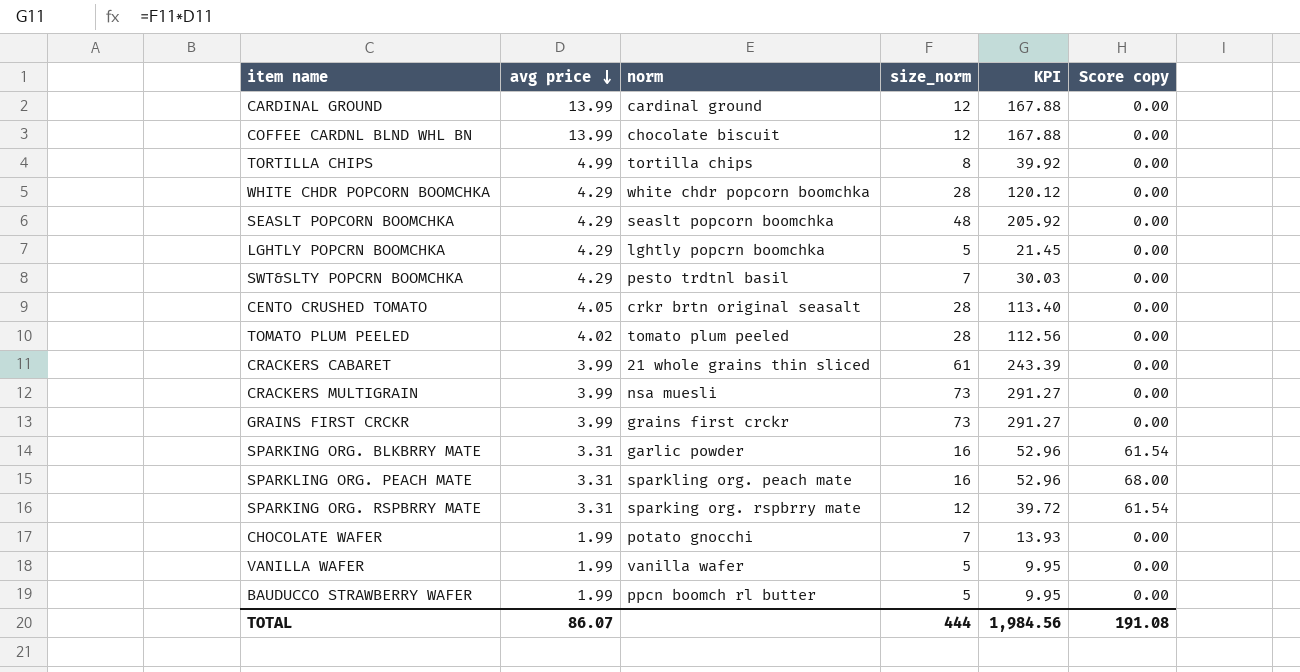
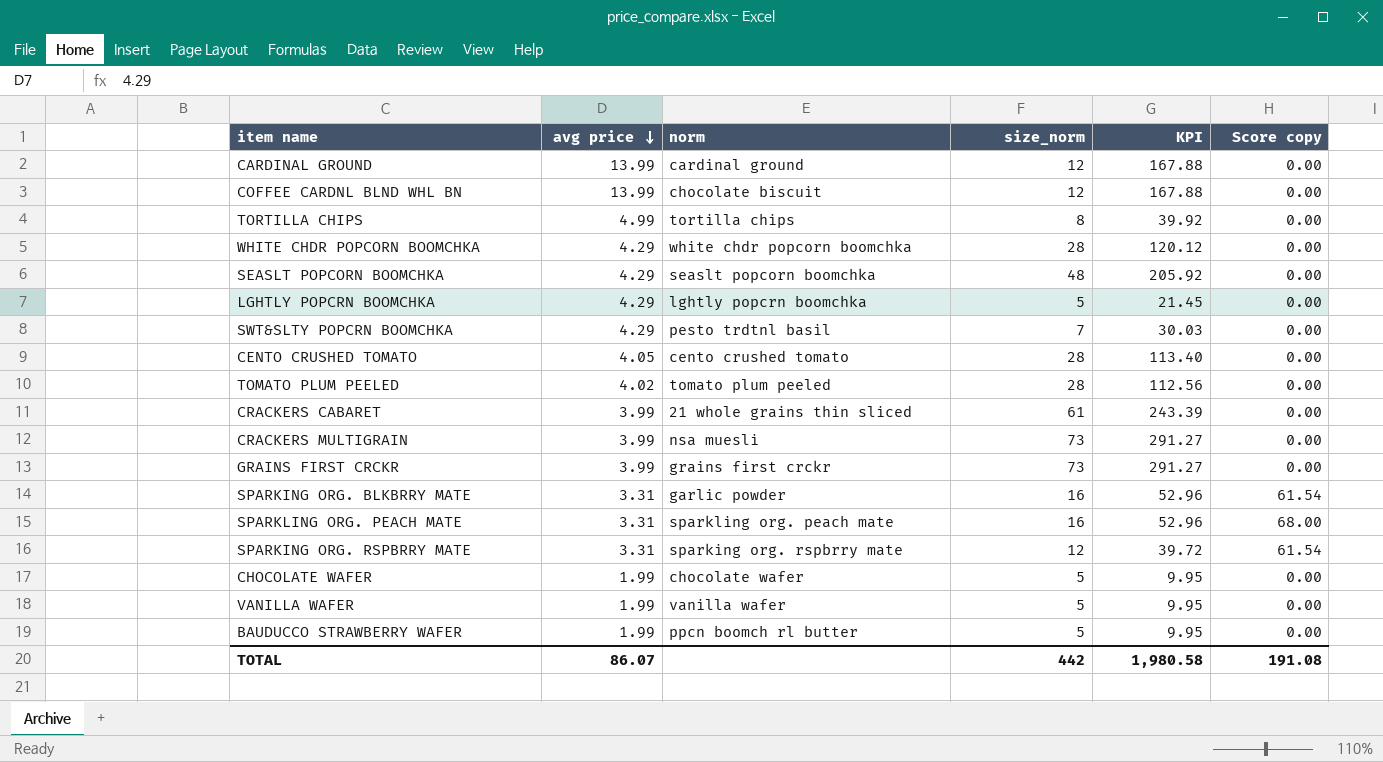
CENTO CRUSHED TOMATO | norm: crkr brtn original seasalt -> cento crushed tomato
CHOCOLATE WAFER | norm: potato gnocchi -> chocolate wafer
CHOCOLATE WAFER | size_norm: 7 -> 5
CHOCOLATE WAFER | KPI: 13.93 -> 9.95
TOTAL | size_norm: 444 -> 442
TOTAL | KPI: 1,984.56 -> 1,980.58

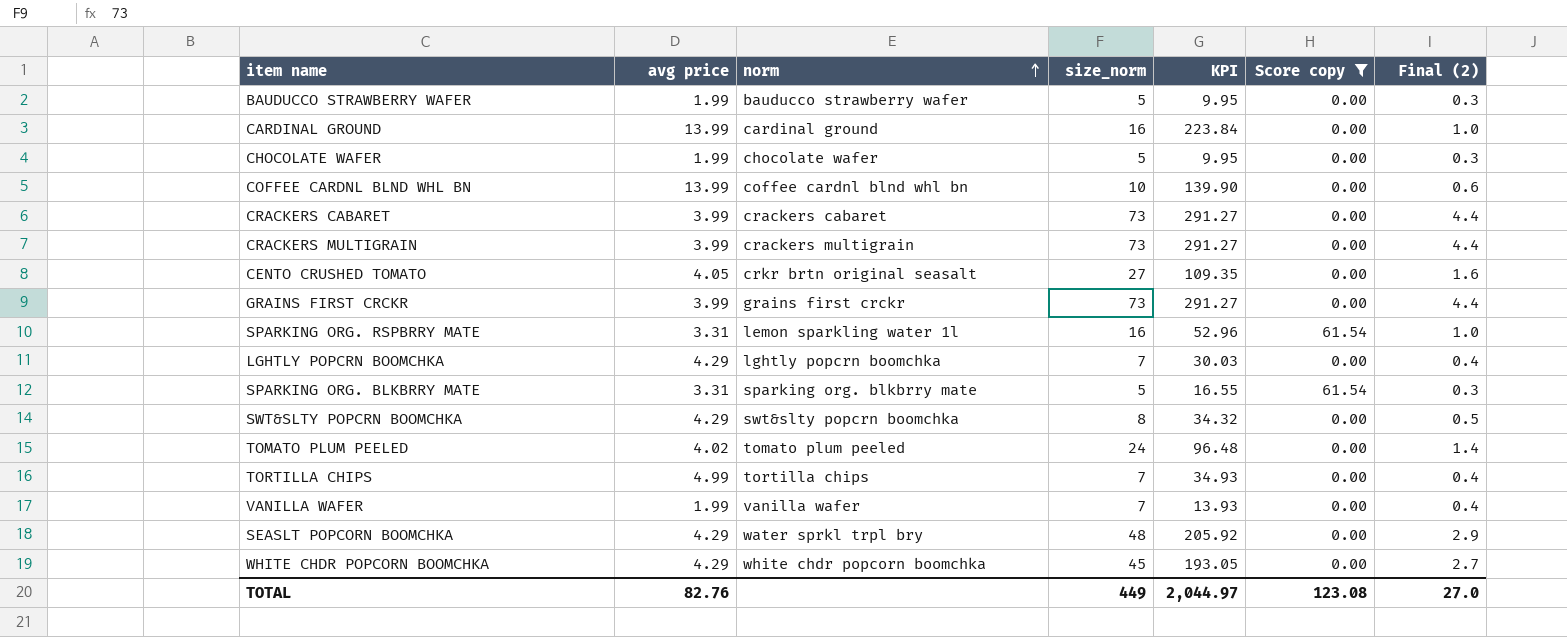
filter: none -> Score copy != 68.00
row order: avg price descending -> norm ascending
column Final (2) | formula: none -> [size_norm] * 0.06
BAUDUCCO STRAWBERRY WAFER | norm: ppcn boomch rl butter -> bauducco strawberry wafer
CARDINAL GROUND | size_norm: 12 -> 16
CARDINAL GROUND | KPI: 167.88 -> 223.84
COFFEE CARDNL BLND WHL BN | norm: chocolate biscuit -> coffee cardnl blnd whl bn
COFFEE CARDNL BLND WHL BN | size_norm: 12 -> 10
COFFEE CARDNL BLND WHL BN | KPI: 167.88 -> 139.90
CRACKERS CABARET | norm: 21 whole grains thin sliced -> crackers cabaret
CRACKERS CABARET | size_norm: 61 -> 73
CRACKERS CABARET | KPI: 243.39 -> 291.27
CRACKERS MULTIGRAIN | norm: nsa muesli -> crackers multigrain
CENTO CRUSHED TOMATO | norm: cento crushed tomato -> crkr brtn original seasalt
CENTO CRUSHED TOMATO | size_norm: 28 -> 27
CENTO CRUSHED TOMATO | KPI: 113.40 -> 109.35
SPARKING ORG. RSPBRRY MATE | norm: sparking org. rspbrry mate -> lemon sparkling water 1l
SPARKING ORG. RSPBRRY MATE | size_norm: 12 -> 16
SPARKING ORG. RSPBRRY MATE | KPI: 39.72 -> 52.96
LGHTLY POPCRN BOOMCHKA | size_norm: 5 -> 7
LGHTLY POPCRN BOOMCHKA | KPI: 21.45 -> 30.03
SPARKING ORG. BLKBRRY MATE | norm: garlic powder -> sparking org. blkbrry mate
SPARKING ORG. BLKBRRY MATE | size_norm: 16 -> 5
SPARKING ORG. BLKBRRY MATE | KPI: 52.96 -> 16.55
SWT&SLTY POPCRN BOOMCHKA | norm: pesto trdtnl basil -> swt&slty popcrn boomchka
SWT&SLTY POPCRN BOOMCHKA | size_norm: 7 -> 8
SWT&SLTY POPCRN BOOMCHKA | KPI: 30.03 -> 34.32
TOMATO PLUM PEELED | size_norm: 28 -> 24
TOMATO PLUM PEELED | KPI: 112.56 -> 96.48
TORTILLA CHIPS | size_norm: 8 -> 7
TORTILLA CHIPS | KPI: 39.92 -> 34.93
VANILLA WAFER | size_norm: 5 -> 7
VANILLA WAFER | KPI: 9.95 -> 13.93
SEASLT POPCORN BOOMCHKA | norm: seaslt popcorn boomchka -> water sprkl trpl bry
WHITE CHDR POPCORN BOOMCHKA | size_norm: 28 -> 45
WHITE CHDR POPCORN BOOMCHKA | KPI: 120.12 -> 193.05
TOTAL | avg price: 86.07 -> 82.76
TOTAL | size_norm: 442 -> 449
TOTAL | KPI: 1,980.58 -> 2,044.97
TOTAL | Score copy: 191.08 -> 123.08

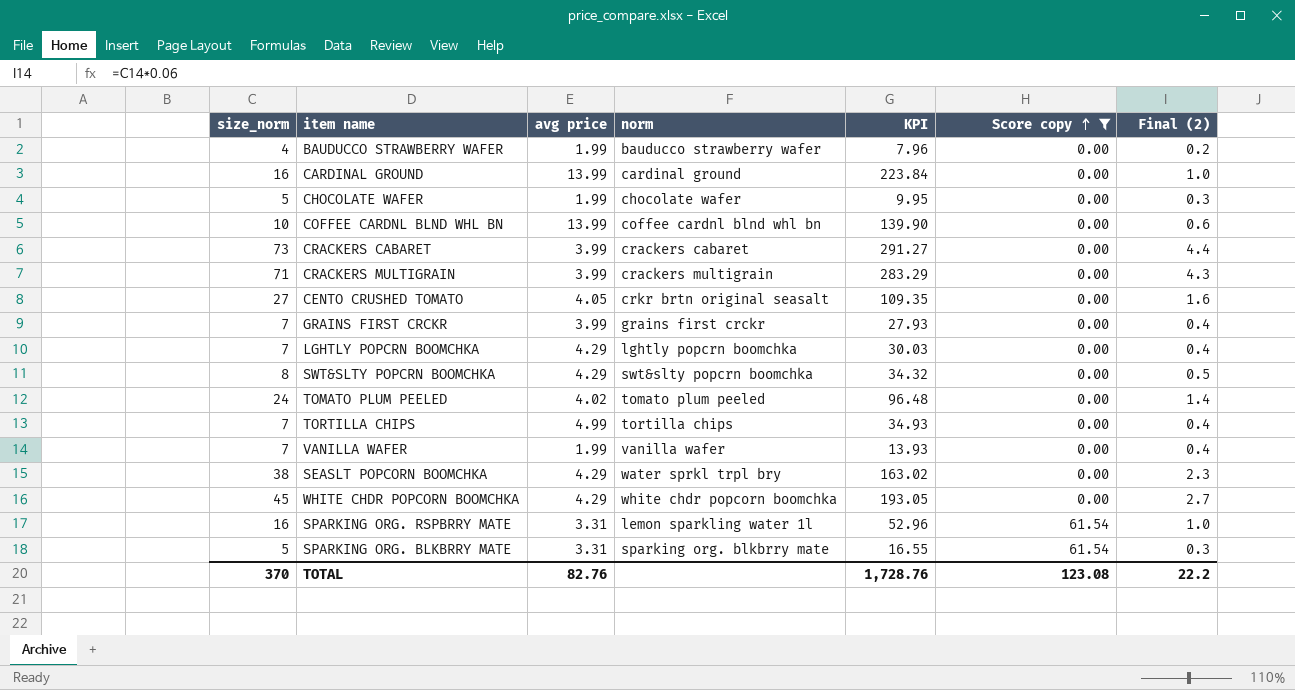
row order: norm ascending -> Score copy ascending
column size_norm | position: 4 -> 1
BAUDUCCO STRAWBERRY WAFER | size_norm: 5 -> 4
BAUDUCCO STRAWBERRY WAFER | KPI: 9.95 -> 7.96
BAUDUCCO STRAWBERRY WAFER | Final (2): 0.3 -> 0.2
CRACKERS MULTIGRAIN | size_norm: 73 -> 71
CRACKERS MULTIGRAIN | KPI: 291.27 -> 283.29
CRACKERS MULTIGRAIN | Final (2): 4.4 -> 4.3
GRAINS FIRST CRCKR | size_norm: 73 -> 7
GRAINS FIRST CRCKR | KPI: 291.27 -> 27.93
GRAINS FIRST CRCKR | Final (2): 4.4 -> 0.4
SEASLT POPCORN BOOMCHKA | size_norm: 48 -> 38
SEASLT POPCORN BOOMCHKA | KPI: 205.92 -> 163.02
SEASLT POPCORN BOOMCHKA | Final (2): 2.9 -> 2.3
TOTAL | size_norm: 449 -> 370
TOTAL | KPI: 2,044.97 -> 1,728.76
TOTAL | Final (2): 27.0 -> 22.2

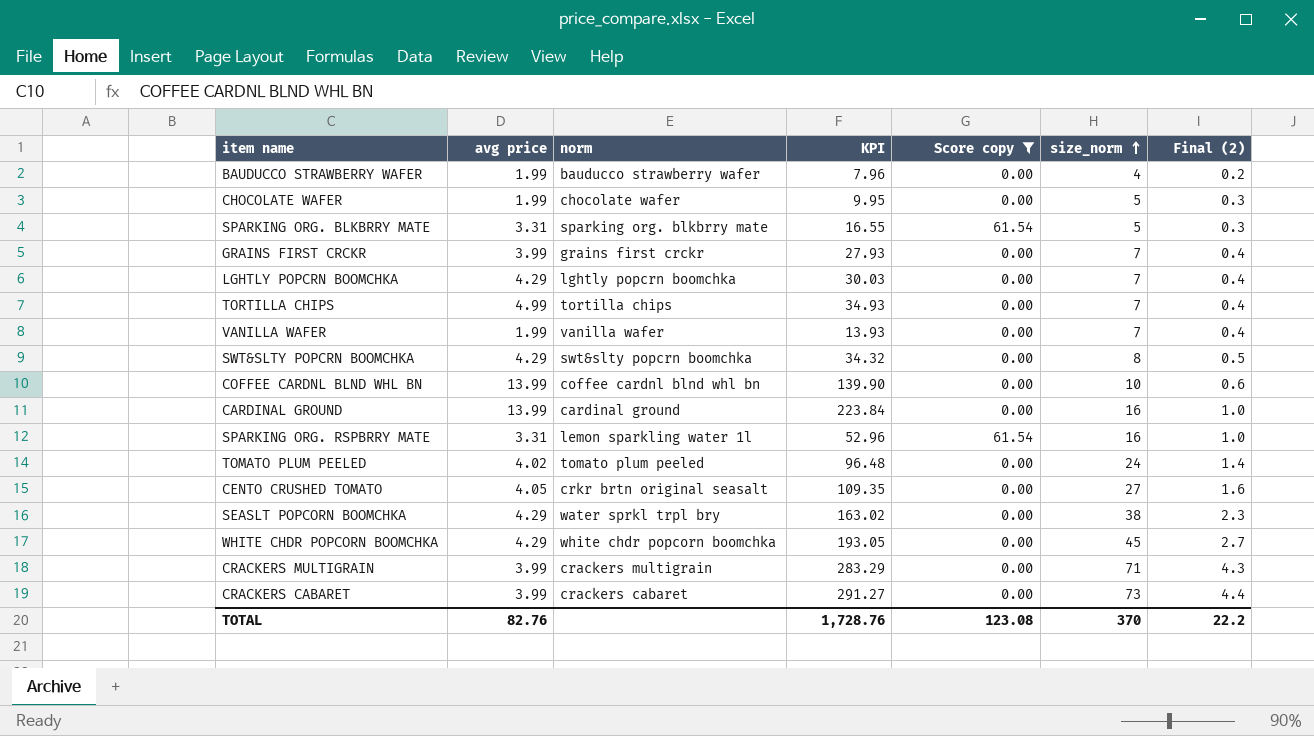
row order: Score copy ascending -> size_norm ascending
column size_norm | position: 1 -> 6

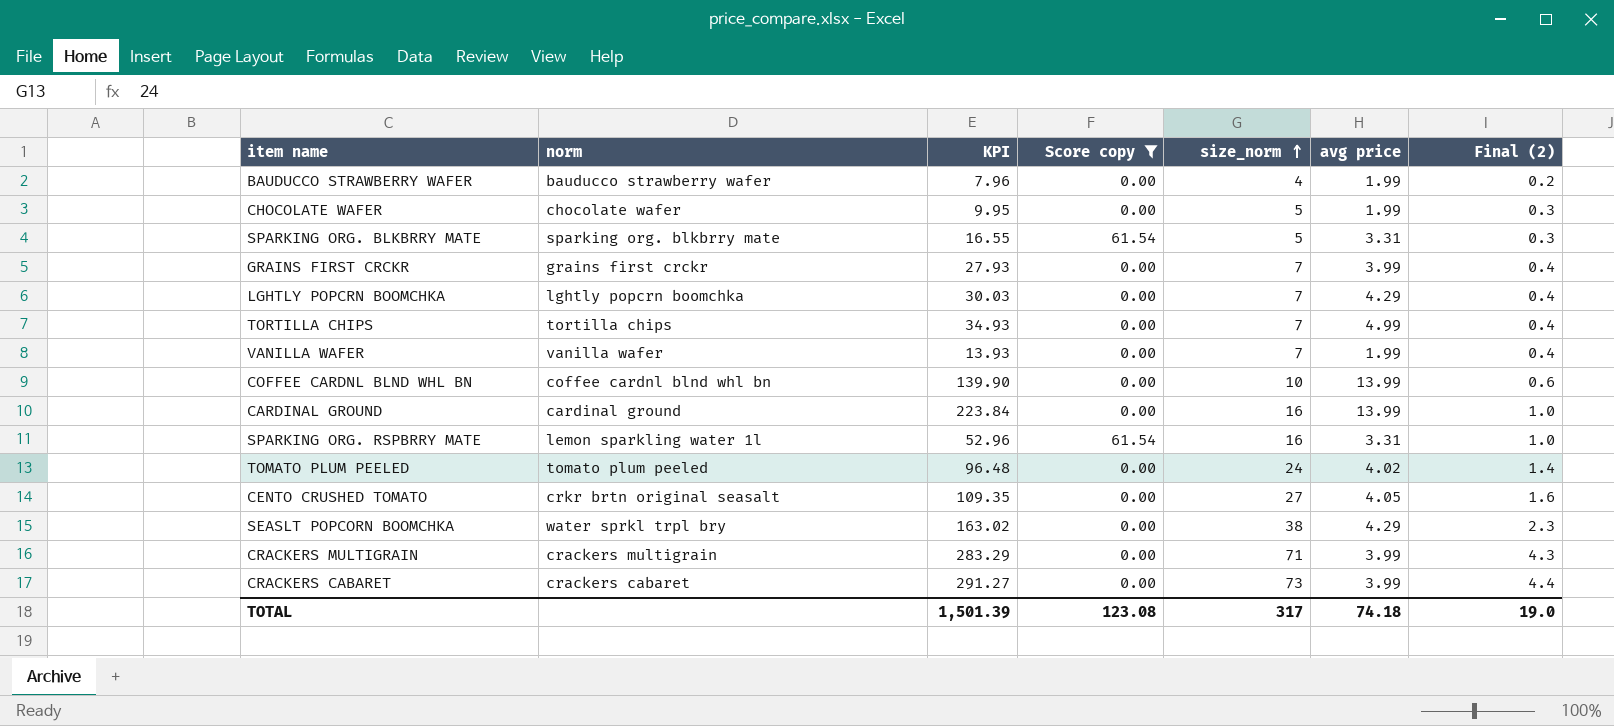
column avg price | position: 2 -> 6
row SWT&SLTY POPCRN BOOMCHKA: 4.29 | swt&slty popcrn boomchka | 34.32 | 0.00 | 8 | 0.5 -> none
row WHITE CHDR POPCORN BOOMCHKA: 4.29 | white chdr popcorn boomchka | 193.05 | 0.00 | 45 | 2.7 -> none
TOTAL | KPI: 1,728.76 -> 1,501.39
TOTAL | size_norm: 370 -> 317
TOTAL | avg price: 82.76 -> 74.18
TOTAL | Final (2): 22.2 -> 19.0

